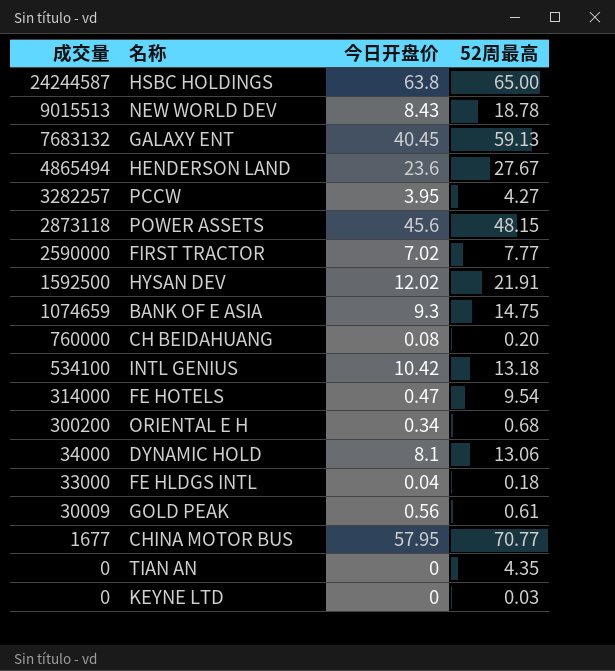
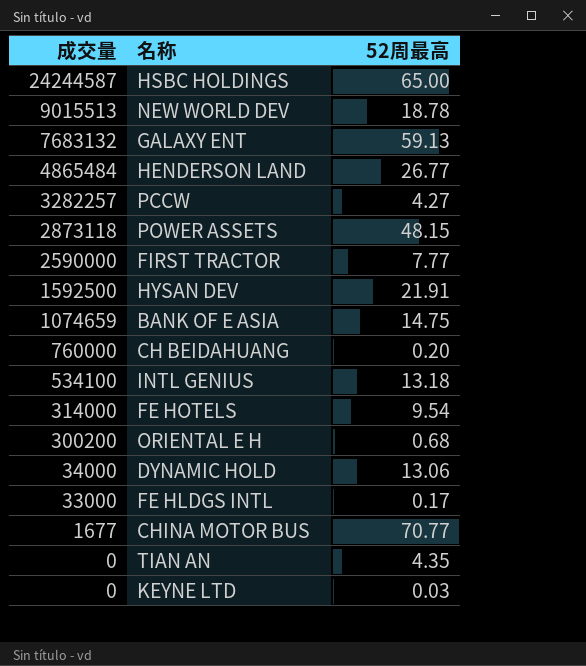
column 今日开盘价 | position: 3 -> none
row GOLD PEAK: 30009 | 0.56 | 0.61 -> none
HENDERSON LAND | 成交量: 4865494 -> 4865484
HENDERSON LAND | 52周最高: 27.67 -> 26.77
FE HLDGS INTL | 52周最高: 0.18 -> 0.17

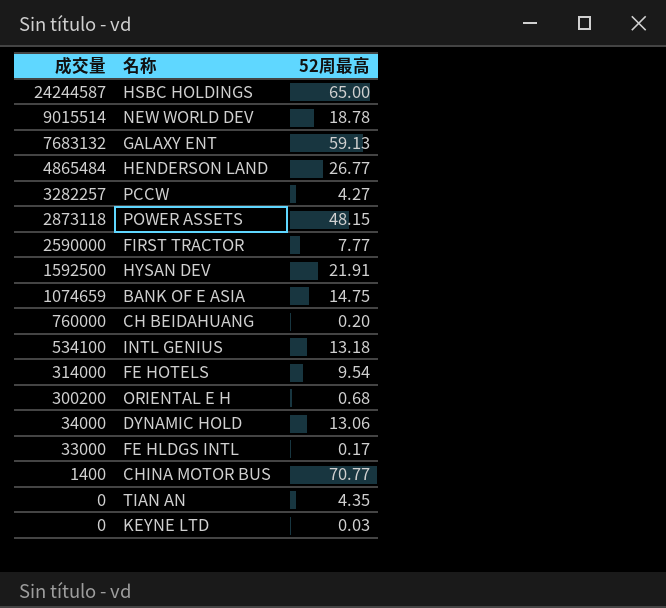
NEW WORLD DEV | 成交量: 9015513 -> 9015514
CHINA MOTOR BUS | 成交量: 1677 -> 1400

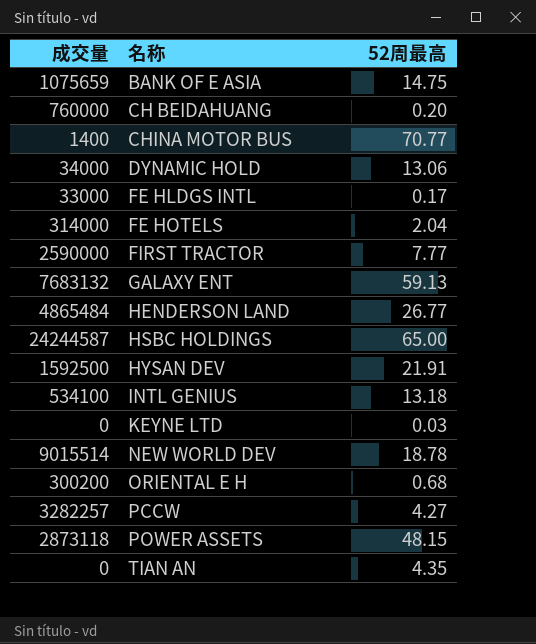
row order: 成交量 descending -> 名称 ascending
BANK OF E ASIA | 成交量: 1074659 -> 1075659
FE HOTELS | 52周最高: 9.54 -> 2.04

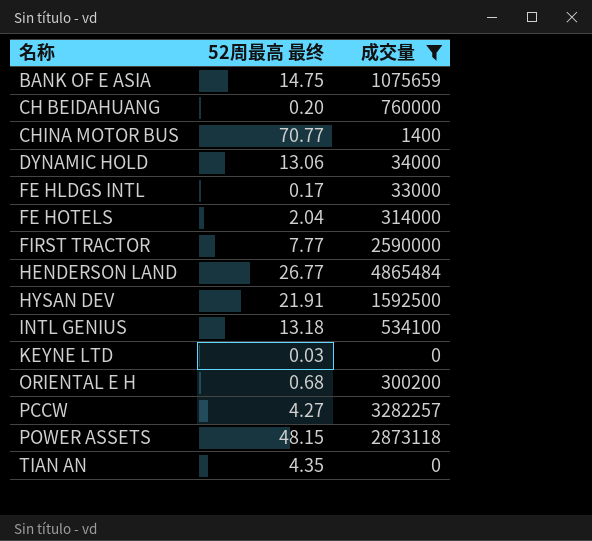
filter: none -> 成交量 <= 4865484
column name: 52周最高 -> 52周最高 最终
column 成交量 | position: 1 -> 3

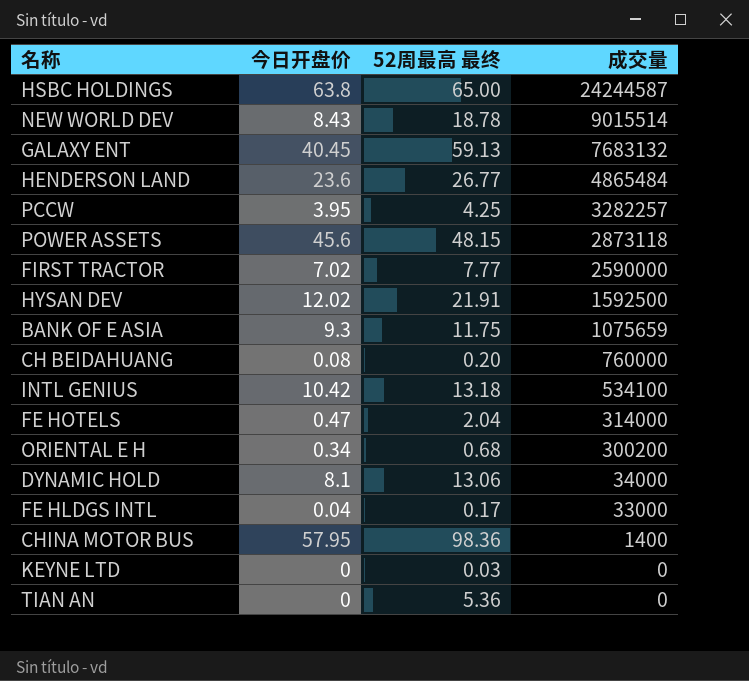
filter: 成交量 <= 4865484 -> none
row order: 名称 ascending -> 成交量 descending
column 今日开盘价 | position: none -> 2
PCCW | 52周最高 最终: 4.27 -> 4.25
BANK OF E ASIA | 52周最高 最终: 14.75 -> 11.75
CHINA MOTOR BUS | 52周最高 最终: 70.77 -> 98.36
TIAN AN | 52周最高 最终: 4.35 -> 5.36

